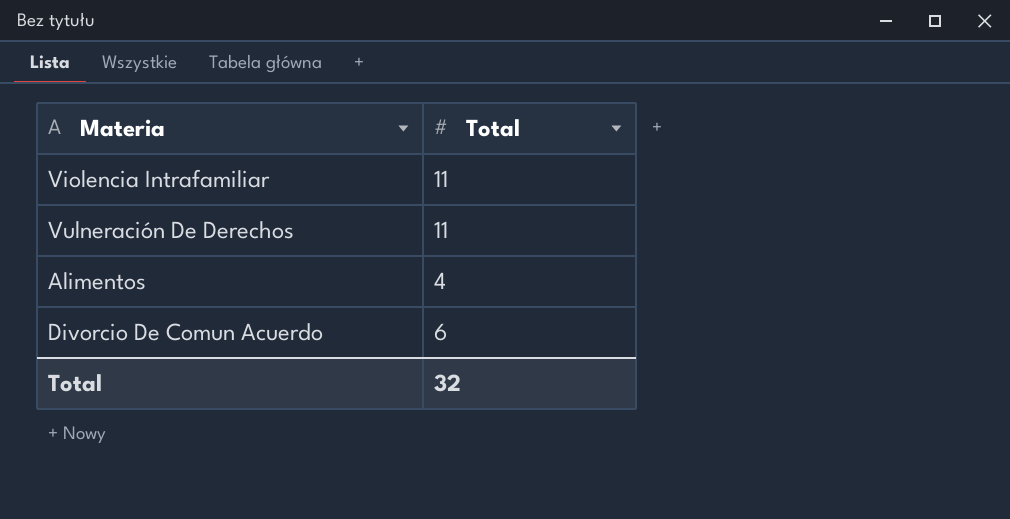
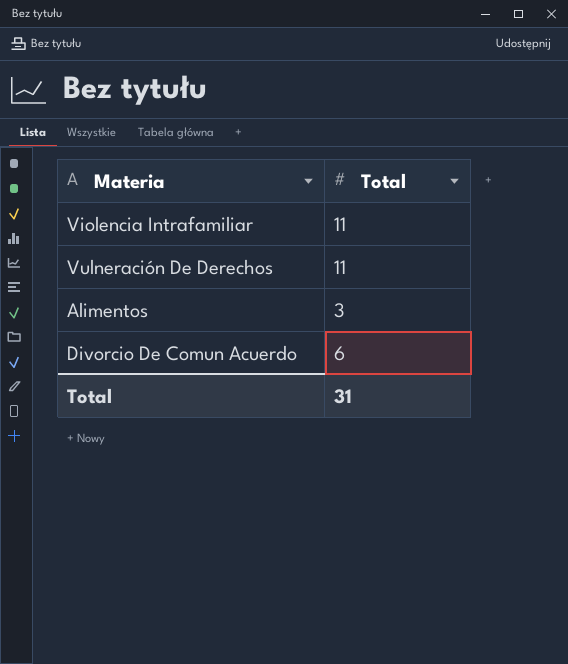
Alimentos | Total: 4 -> 3
Total | Total: 32 -> 31

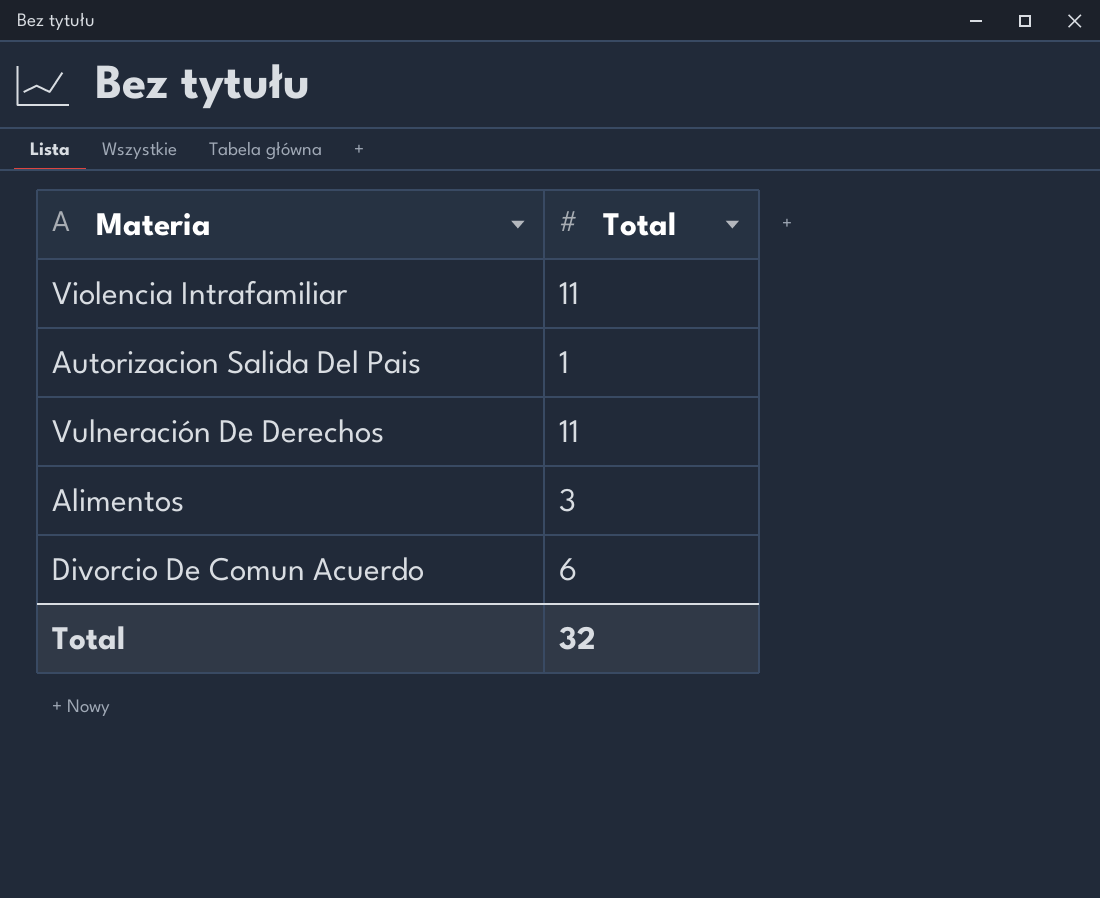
row Autorizacion Salida Del Pais: none -> 1
Total | Total: 31 -> 32

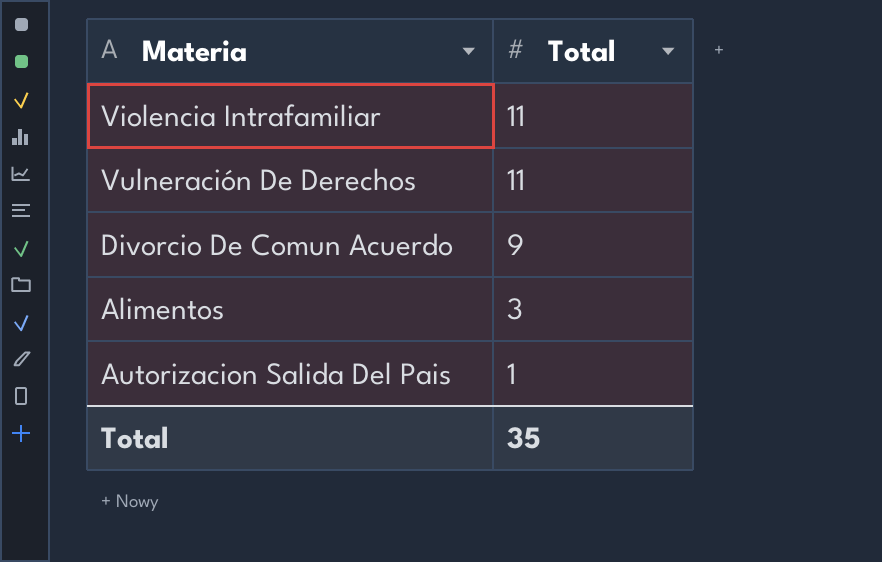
row order: none -> Total descending
Divorcio De Comun Acuerdo | Total: 6 -> 9
Total | Total: 32 -> 35

